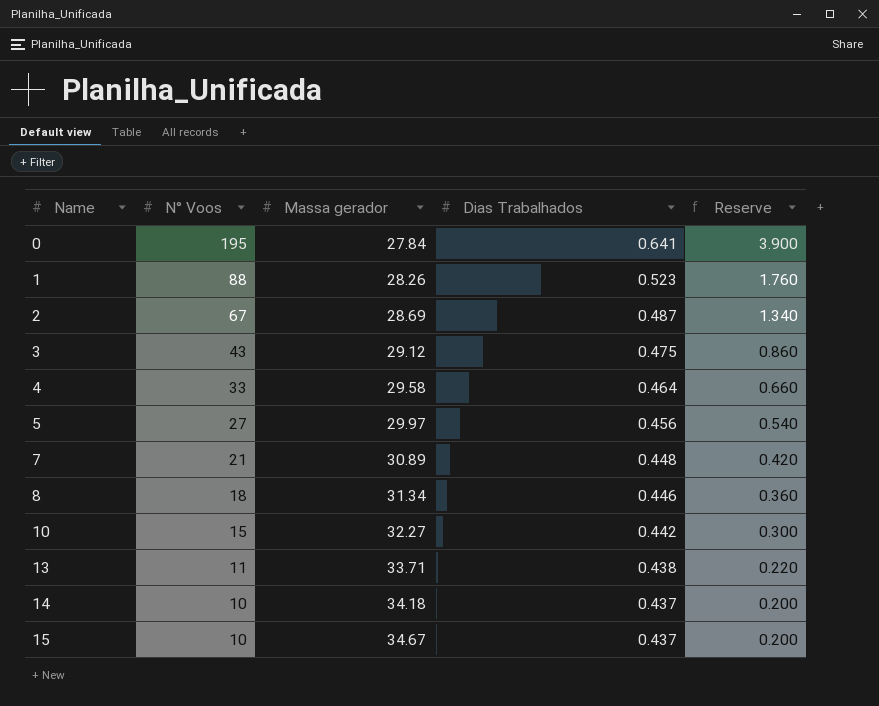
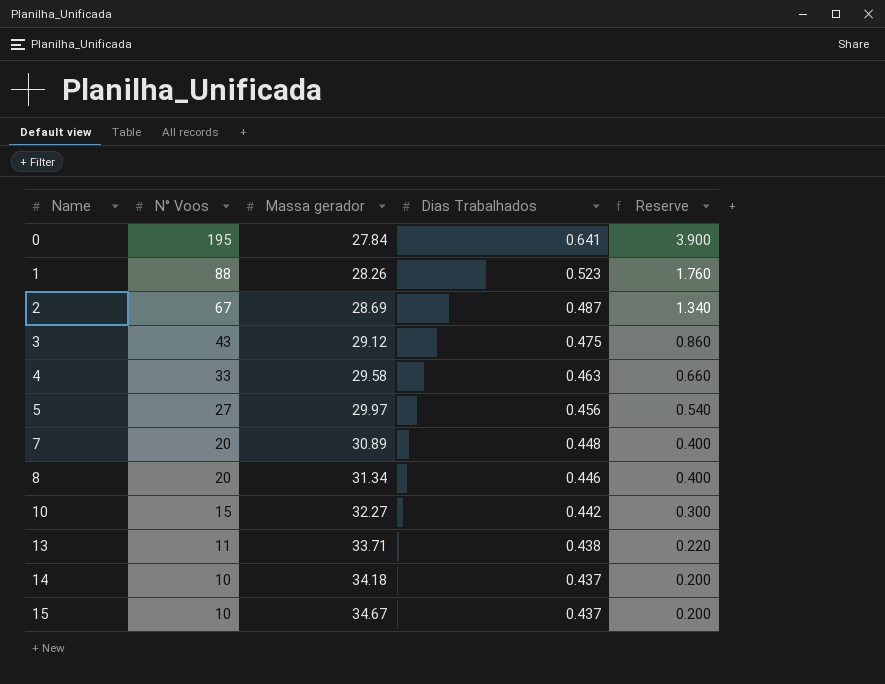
4 | Dias Trabalhados: 0.464 -> 0.463
7 | N° Voos: 21 -> 20
7 | Reserve: 0.420 -> 0.400
8 | N° Voos: 18 -> 20
8 | Reserve: 0.360 -> 0.400

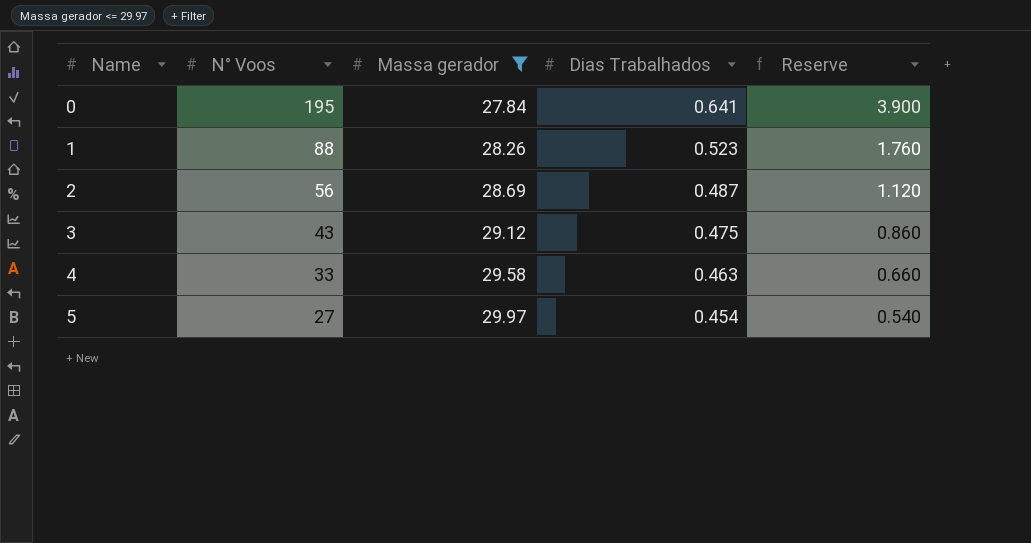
filter: none -> Massa gerador <= 29.97
2 | N° Voos: 67 -> 56
2 | Reserve: 1.340 -> 1.120
5 | Dias Trabalhados: 0.456 -> 0.454

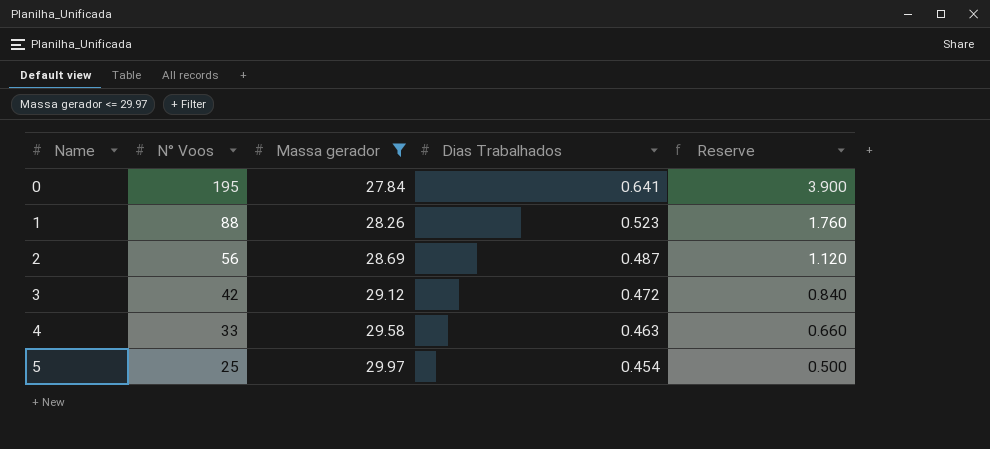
3 | N° Voos: 43 -> 42
3 | Dias Trabalhados: 0.475 -> 0.472
3 | Reserve: 0.860 -> 0.840
5 | N° Voos: 27 -> 25
5 | Reserve: 0.540 -> 0.500

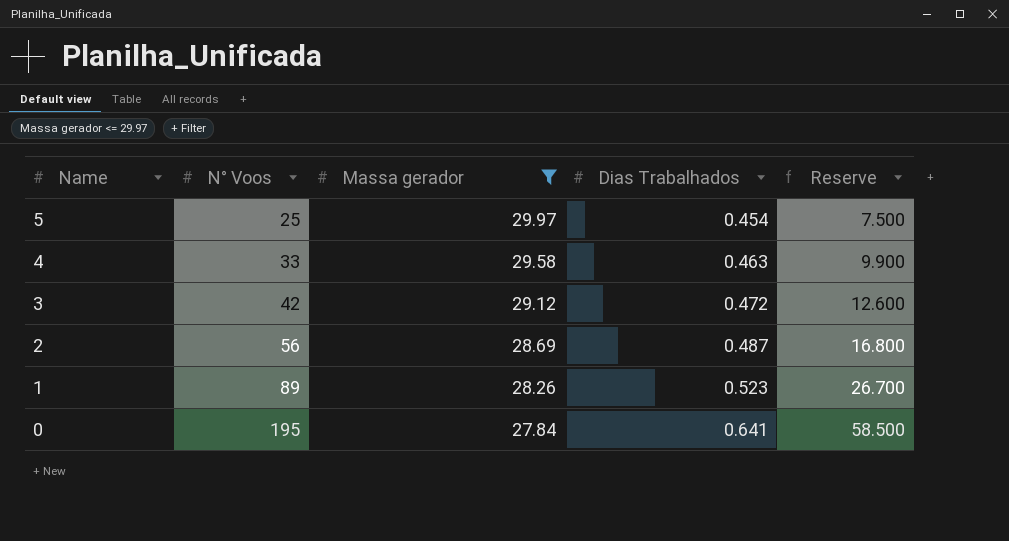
row order: Name ascending -> Name descending
column Reserve | formula: [N° Voos] * 0.02 -> [N° Voos] * 0.3
1 | N° Voos: 88 -> 89

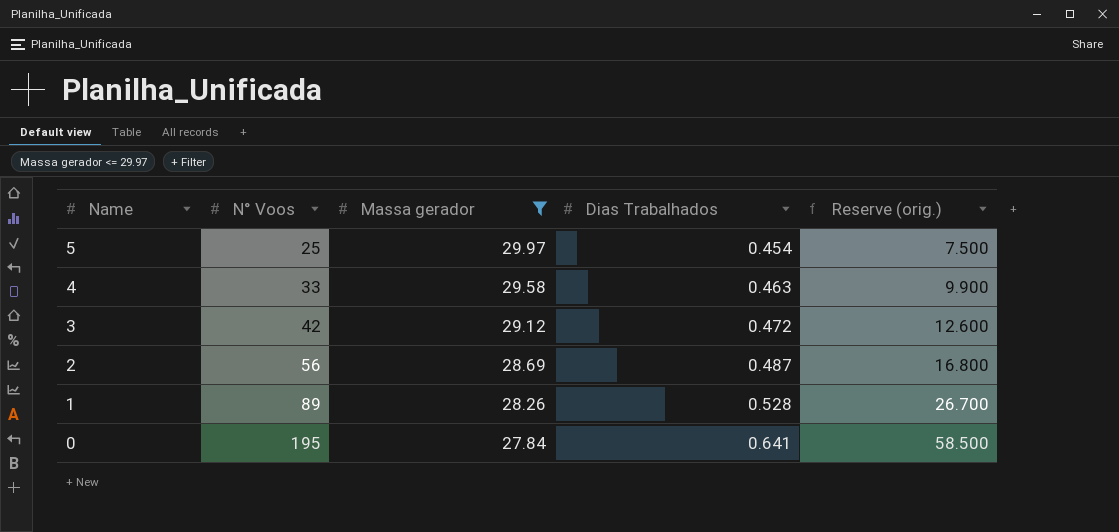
column name: Reserve -> Reserve (orig.)
1 | Dias Trabalhados: 0.523 -> 0.528

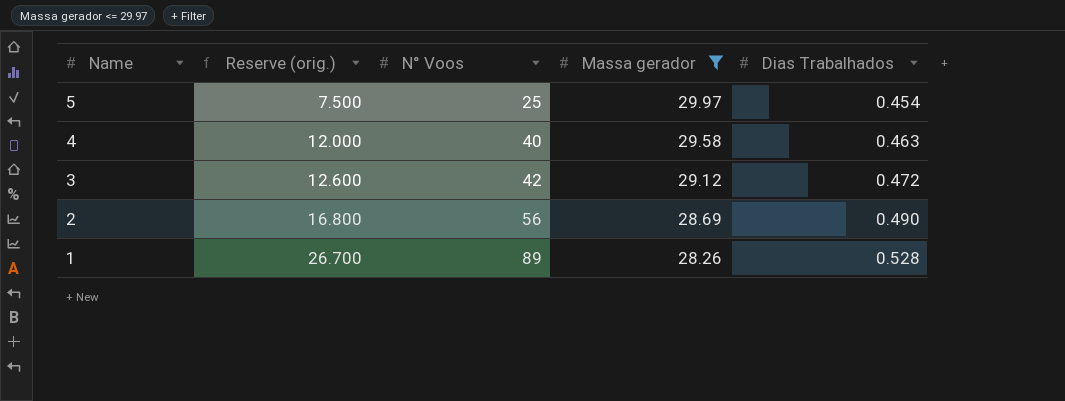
column Reserve (orig.) | position: 5 -> 2
row 0: 195 | 27.84 | 0.641 | 58.500 -> none
4 | Reserve (orig.): 9.900 -> 12.000
4 | N° Voos: 33 -> 40
2 | Dias Trabalhados: 0.487 -> 0.490

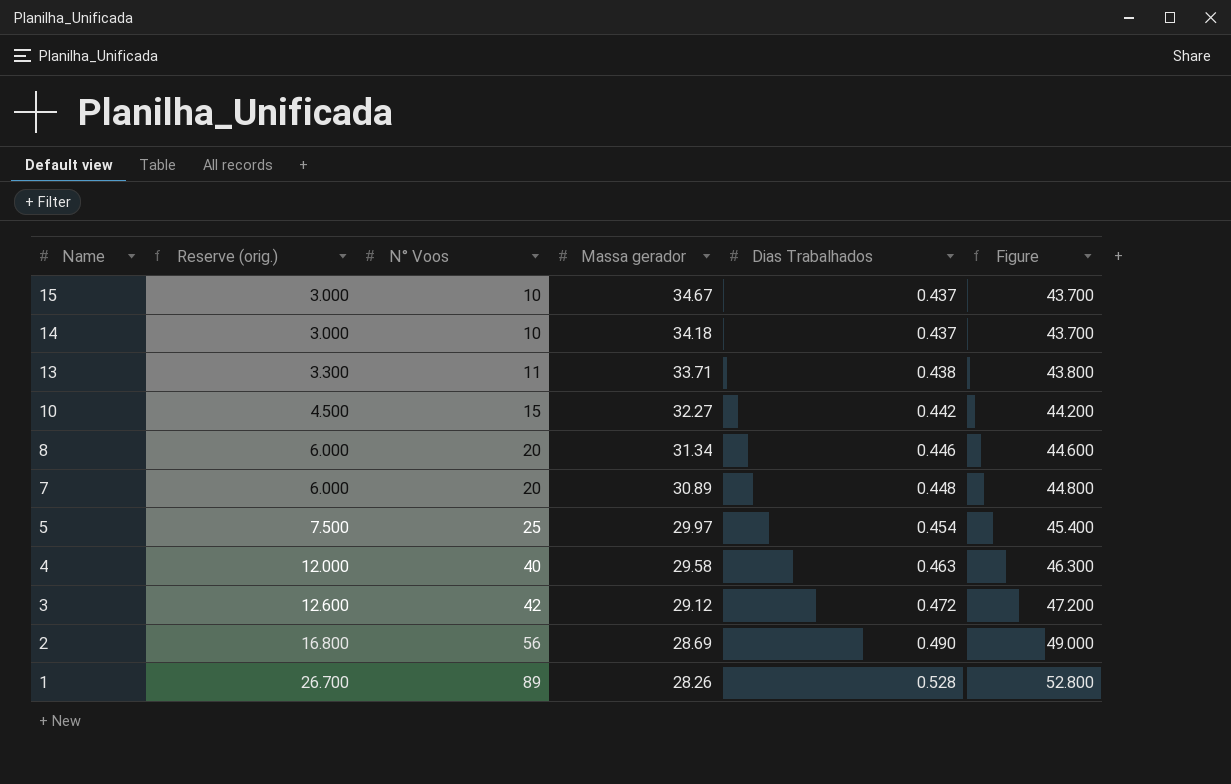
filter: Massa gerador <= 29.97 -> none
column Figure | formula: none -> [Dias Trabalhados] * 100

